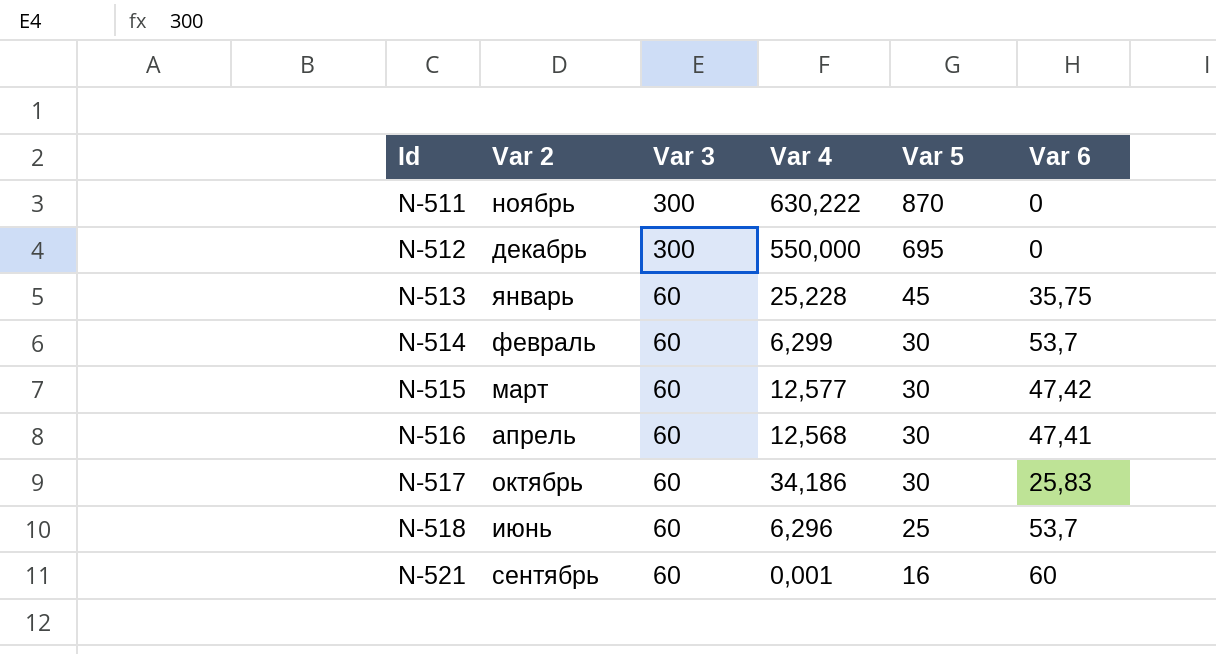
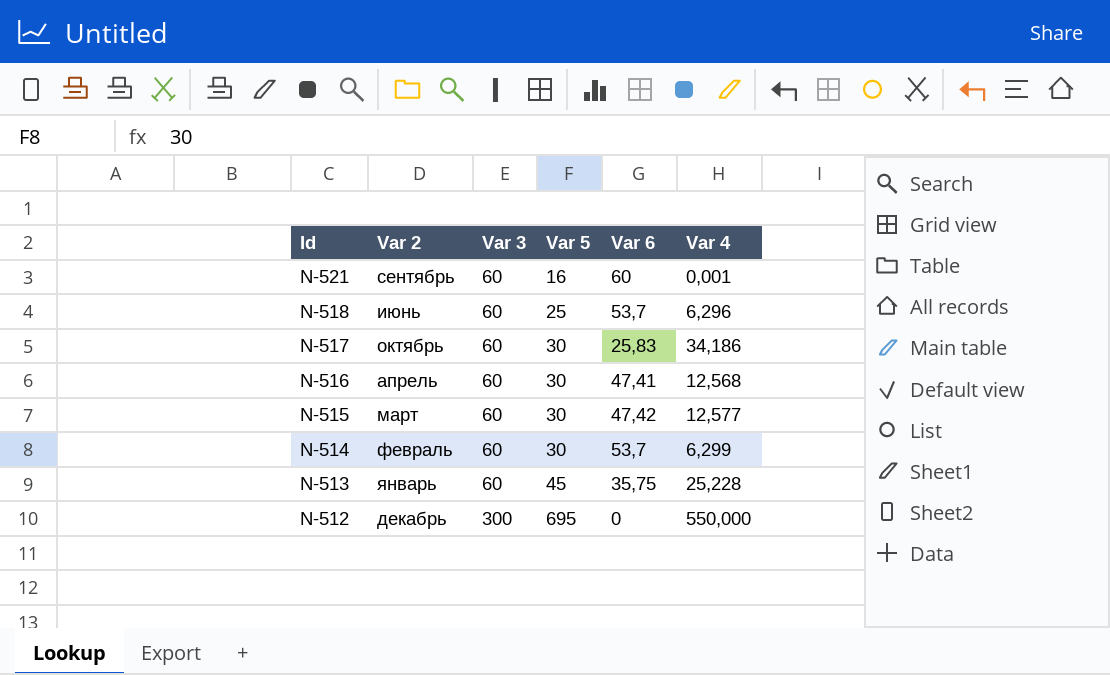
row order: Id ascending -> Id descending
column Var 4 | position: 4 -> 6
row N-511: ноябрь | 300 | 630,222 | 870 | 0 -> none

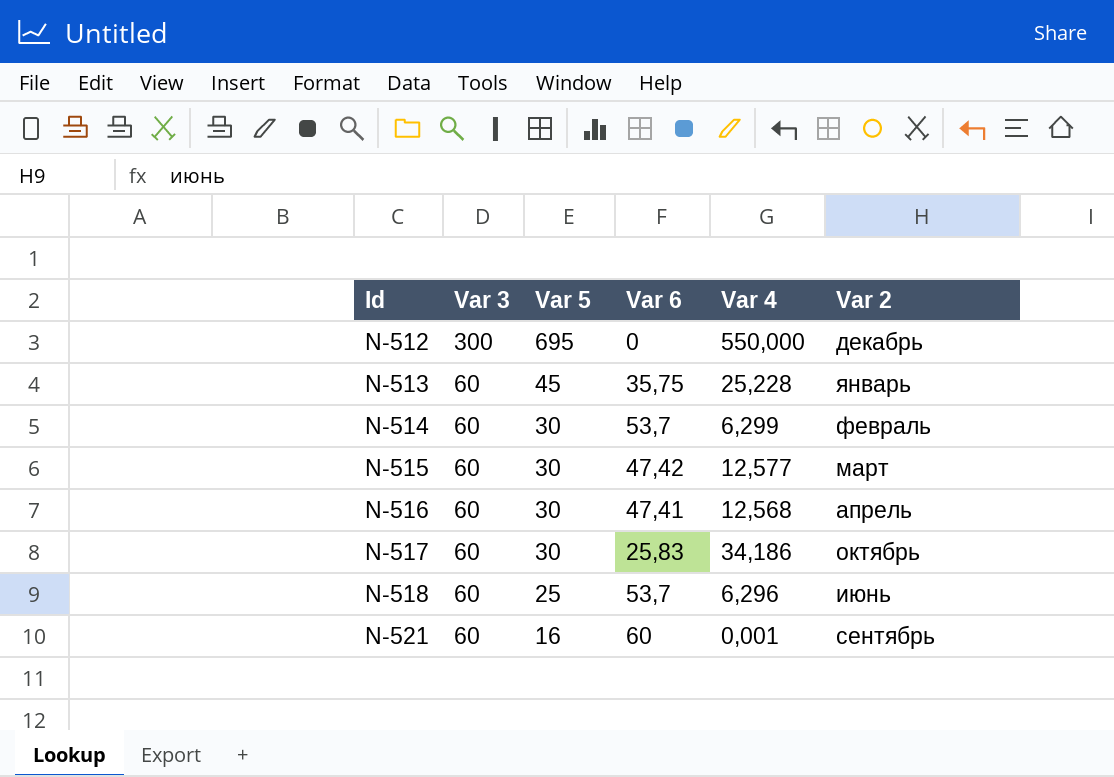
row order: Id descending -> Id ascending
column Var 2 | position: 2 -> 6

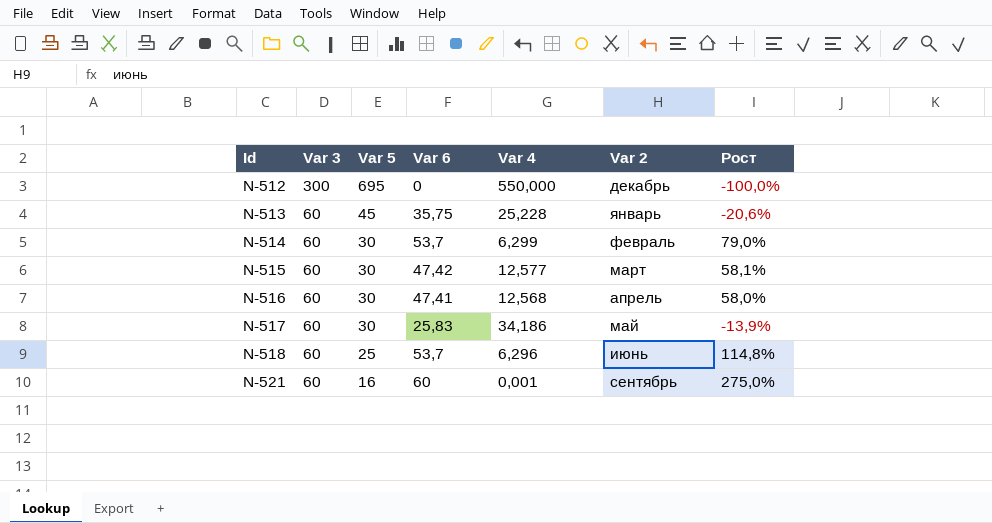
column Рост | formula: none -> ([Var 6] - [Var 5]) / [Var 5]
N-517 | Var 2: октябрь -> май

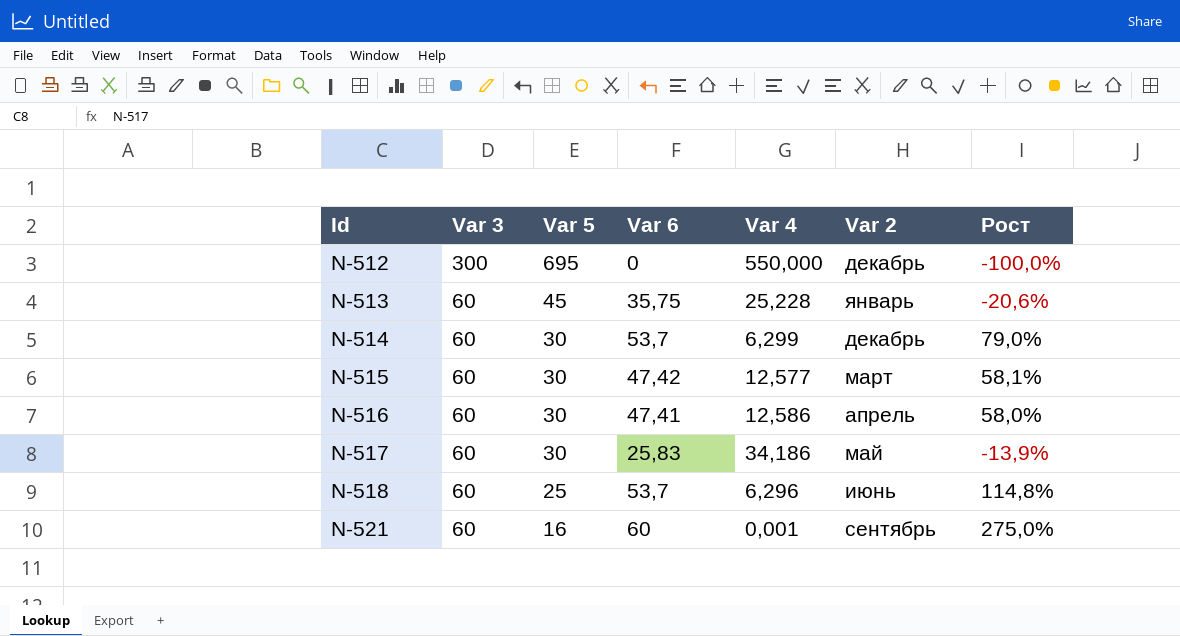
N-514 | Var 2: февраль -> декабрь
N-516 | Var 4: 12,568 -> 12,586

